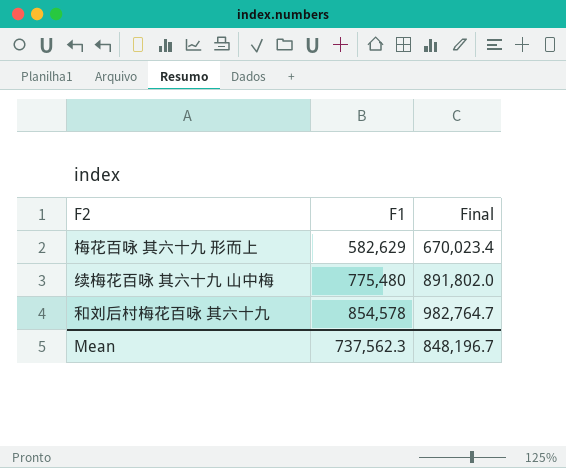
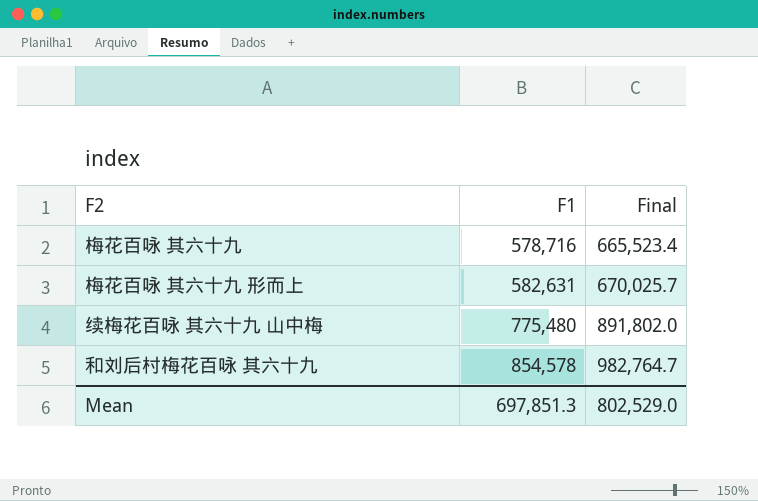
row 梅花百咏 其六十九: none -> 578,716 | 665,523.4
梅花百咏 其六十九 形而上 | F1: 582,629 -> 582,631
梅花百咏 其六十九 形而上 | Final: 670,023.4 -> 670,025.7
Mean | F1: 737,562.3 -> 697,851.3
Mean | Final: 848,196.7 -> 802,529.0

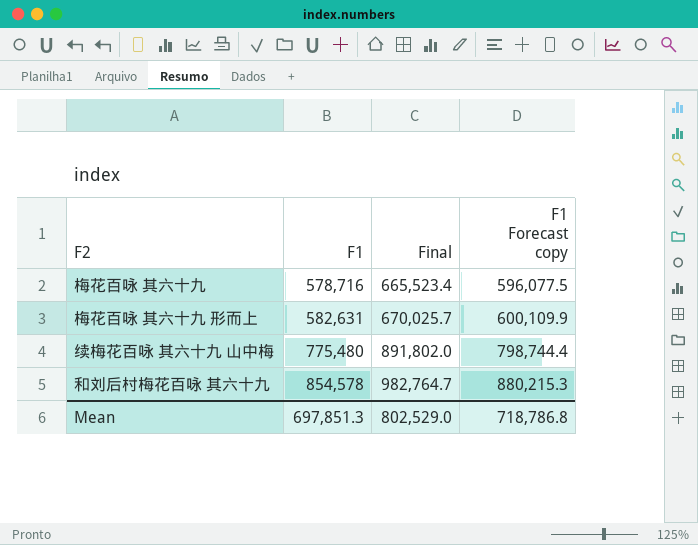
column F1 Forecast copy | formula: none -> [F1] * 1.03

